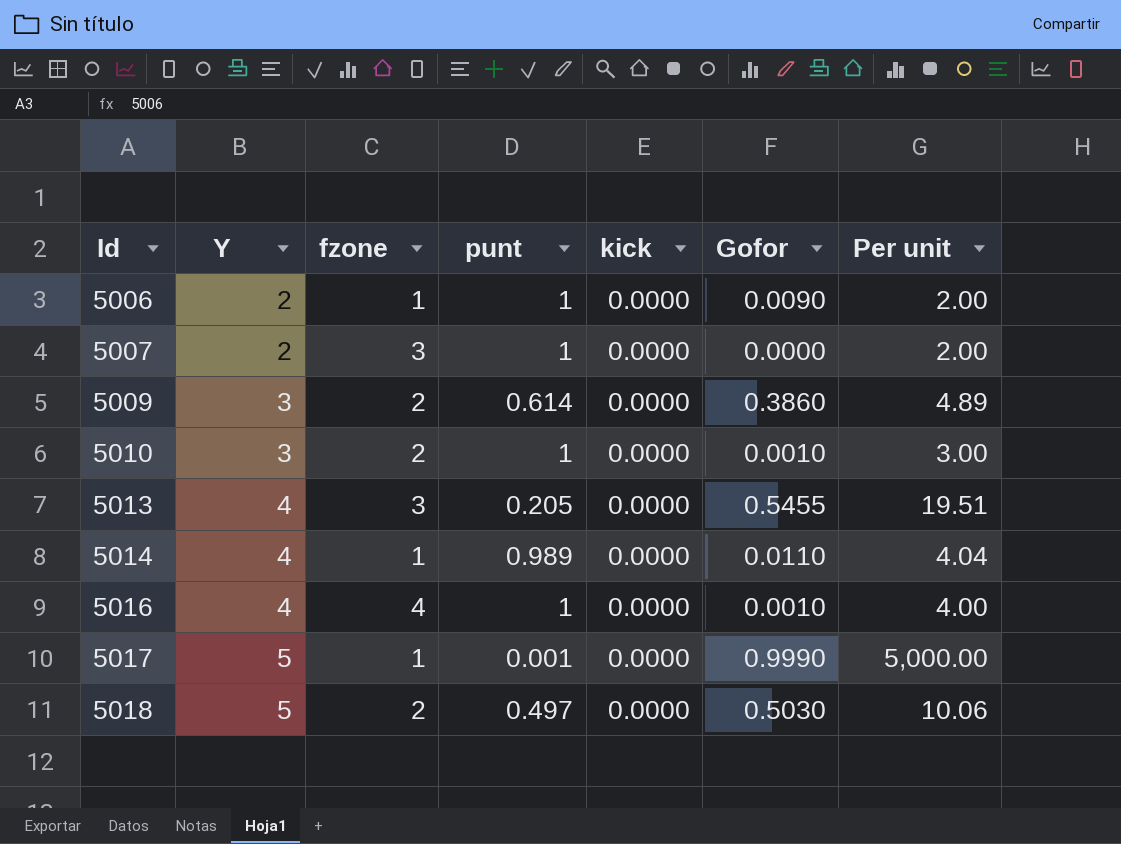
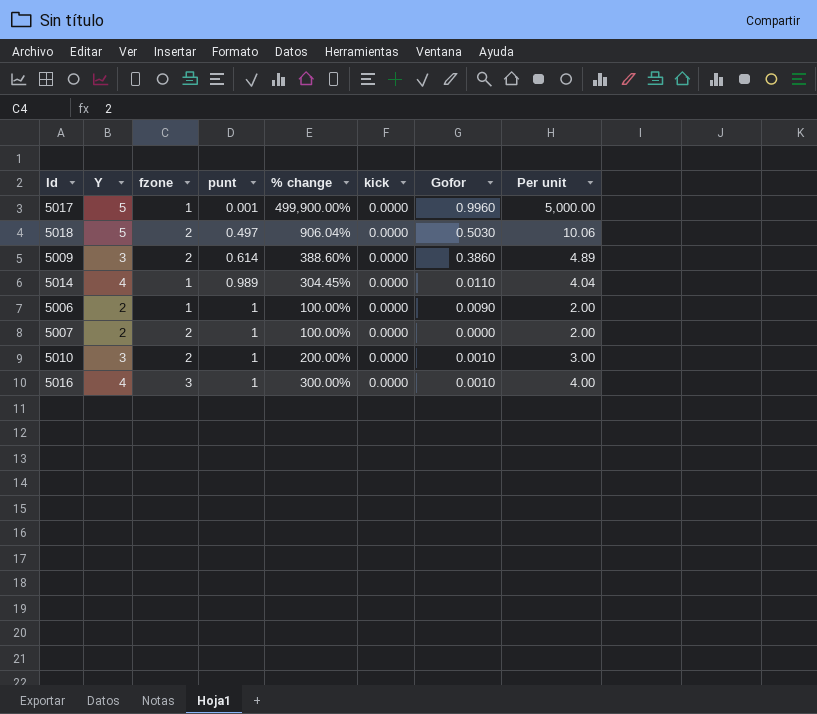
row order: Id ascending -> punt ascending
column % change | formula: none -> ([Y] - [punt]) / [punt]
row 5013: 4 | 3 | 0.205 | 0.0000 | 0.5455 | 19.51 -> none
5017 | Gofor: 0.9990 -> 0.9960
5007 | fzone: 3 -> 2
5016 | fzone: 4 -> 3

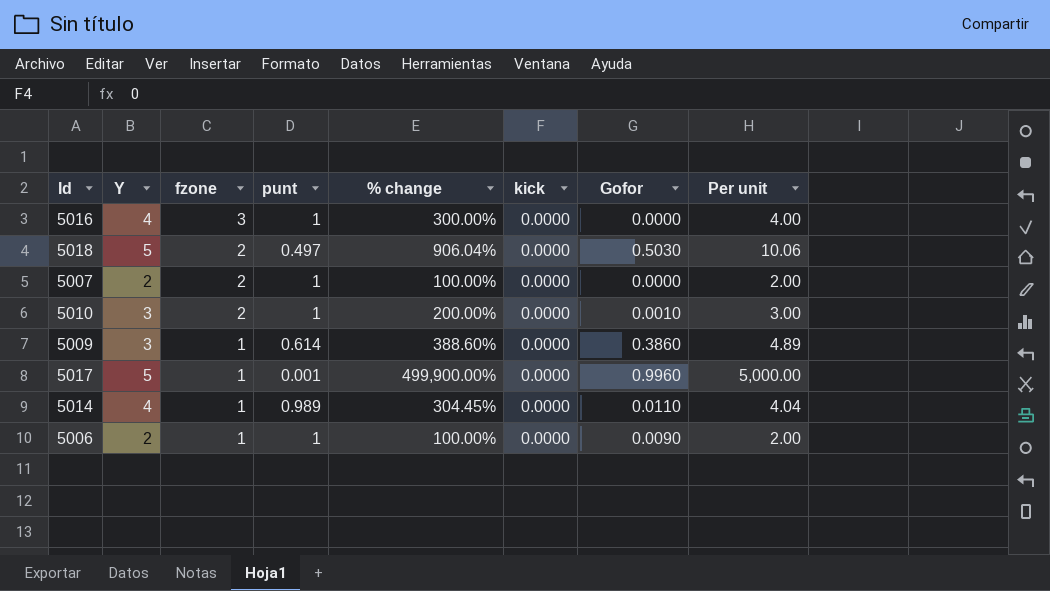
row order: punt ascending -> fzone descending
5016 | Gofor: 0.0010 -> 0.0000
5009 | fzone: 2 -> 1

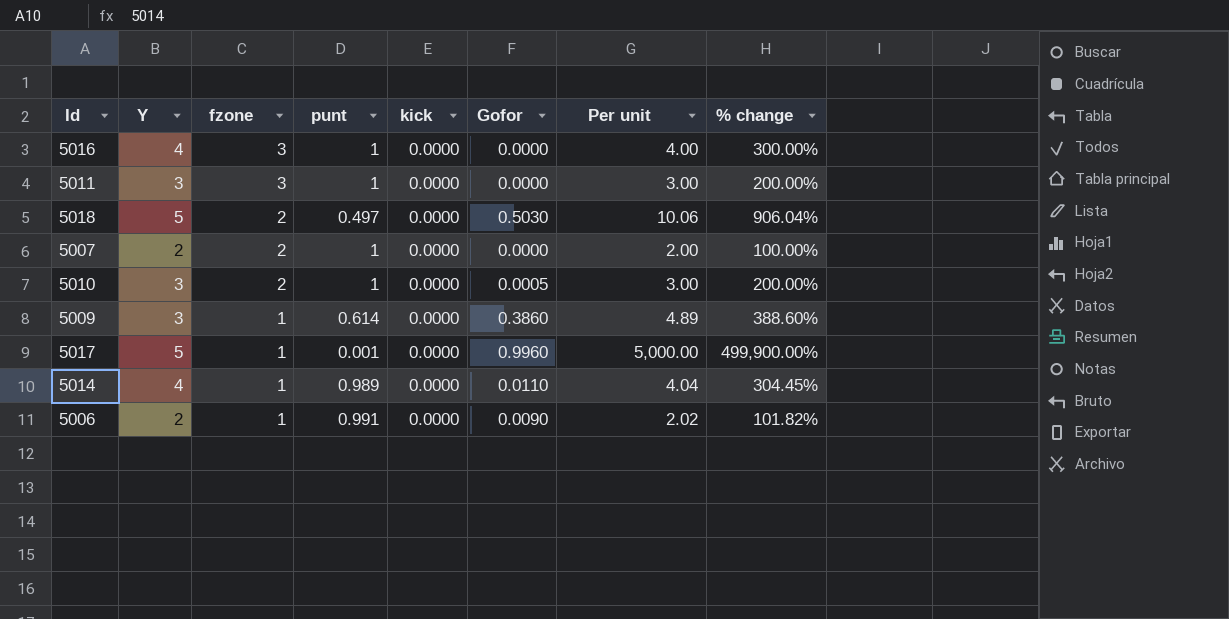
column % change | position: 5 -> 8
row 5011: none -> 3 | 3 | 1 | 0.0000 | 0.0000 | 3.00 | 200.00%
5010 | Gofor: 0.0010 -> 0.0005
5006 | punt: 1 -> 0.991
5006 | Per unit: 2.00 -> 2.02
5006 | % change: 100.00% -> 101.82%

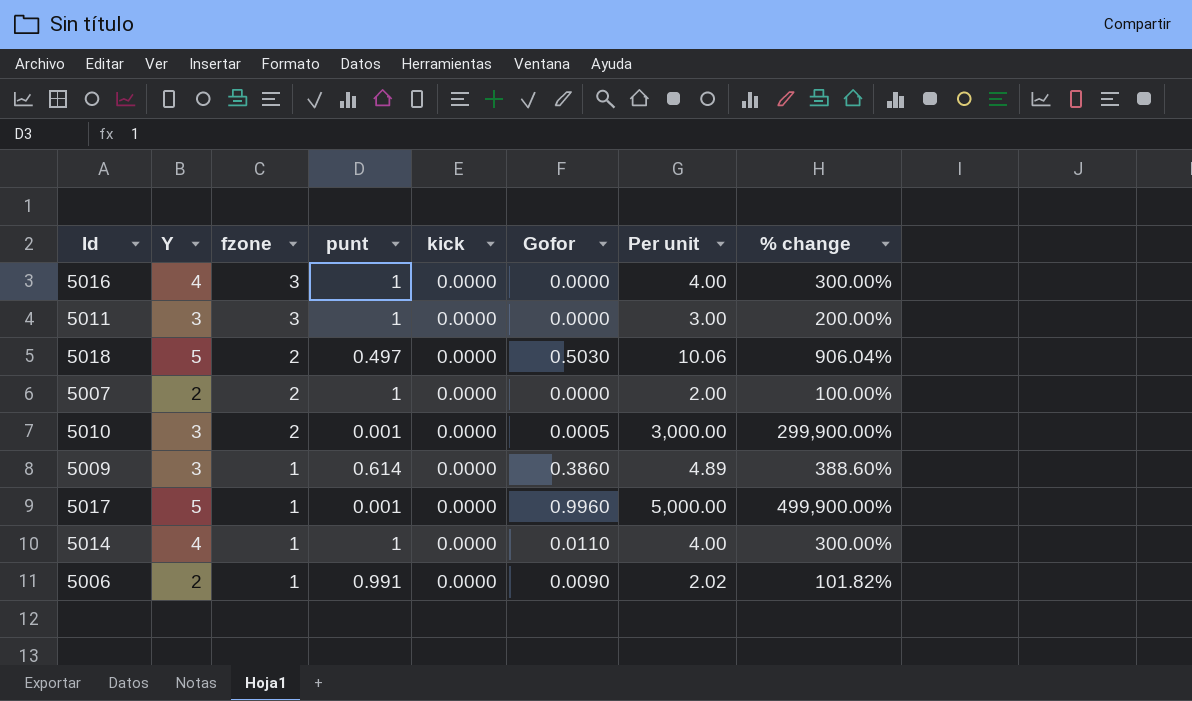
5010 | punt: 1 -> 0.001
5010 | Per unit: 3.00 -> 3,000.00
5010 | % change: 200.00% -> 299,900.00%
5014 | punt: 0.989 -> 1
5014 | Per unit: 4.04 -> 4.00
5014 | % change: 304.45% -> 300.00%

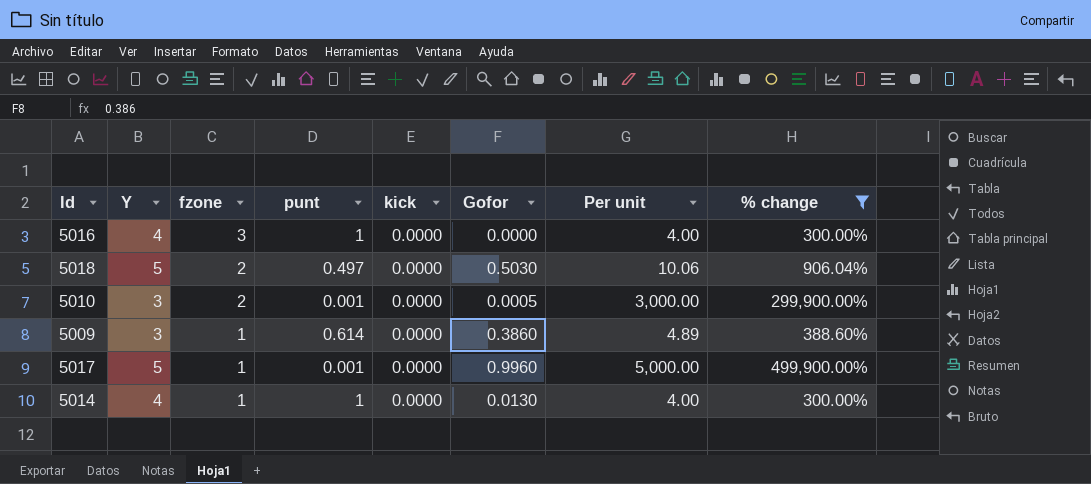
filter: none -> % change >= 300.00%
5014 | Gofor: 0.0110 -> 0.0130

